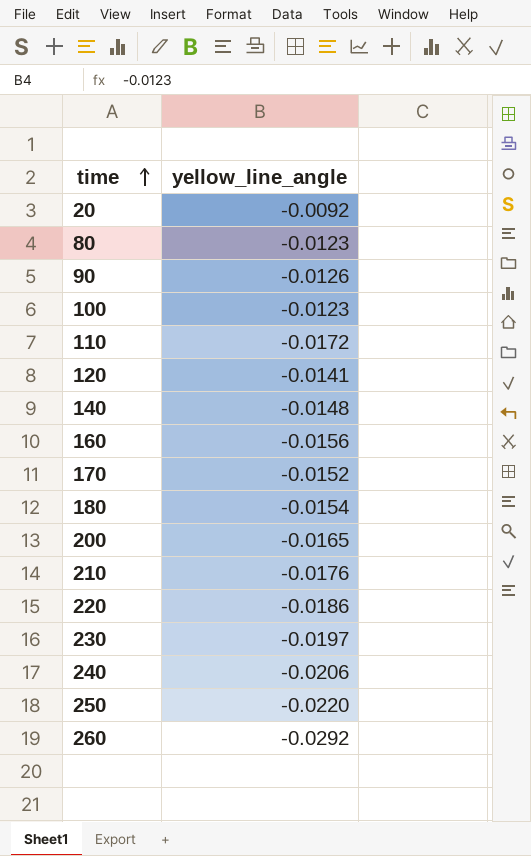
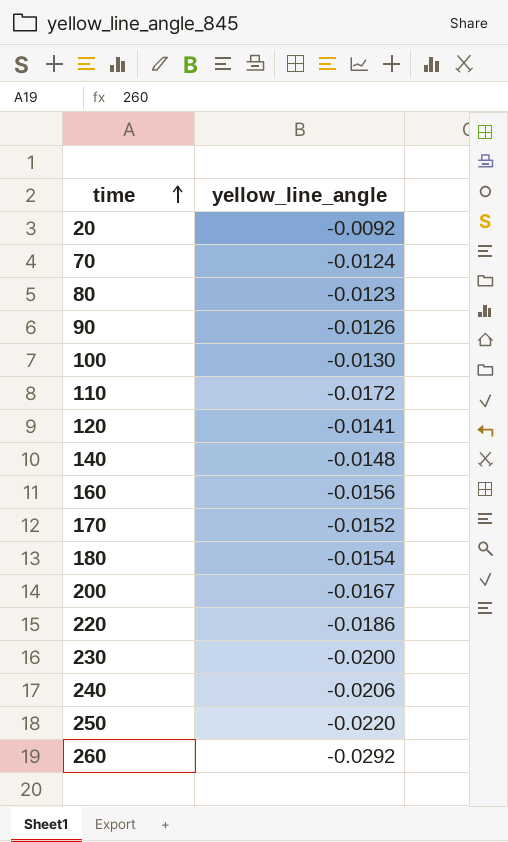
row 210: -0.0176 -> none
row 70: none -> -0.0124
100 | yellow_line_angle: -0.0123 -> -0.0130
200 | yellow_line_angle: -0.0165 -> -0.0167
230 | yellow_line_angle: -0.0197 -> -0.0200

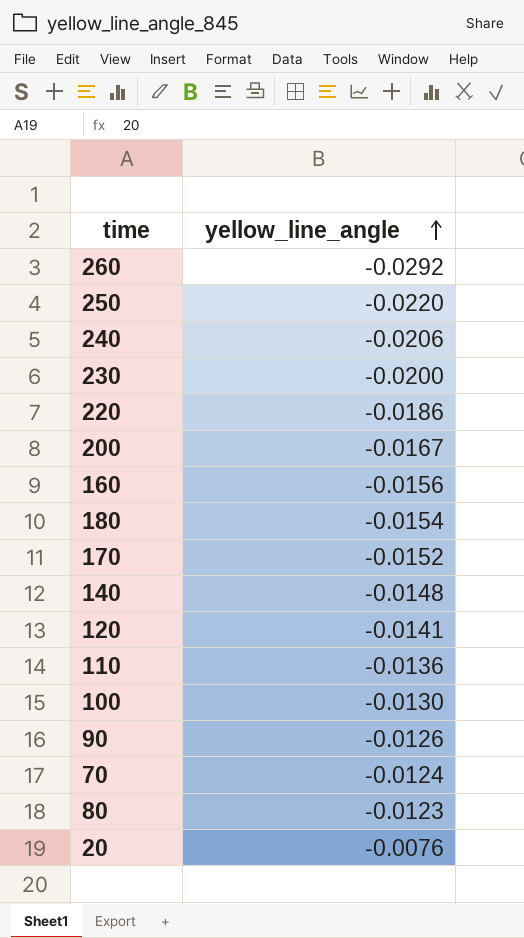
row order: time ascending -> yellow_line_angle ascending
110 | yellow_line_angle: -0.0172 -> -0.0136
20 | yellow_line_angle: -0.0092 -> -0.0076

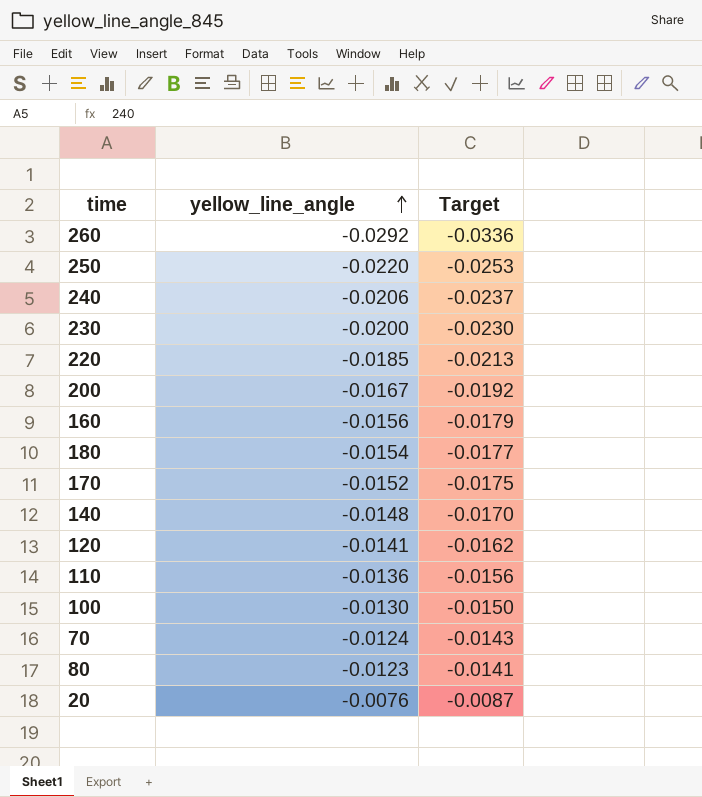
column Target | formula: none -> [yellow_line_angle] * 1.15
row 90: -0.0126 -> none
220 | yellow_line_angle: -0.0186 -> -0.0185

